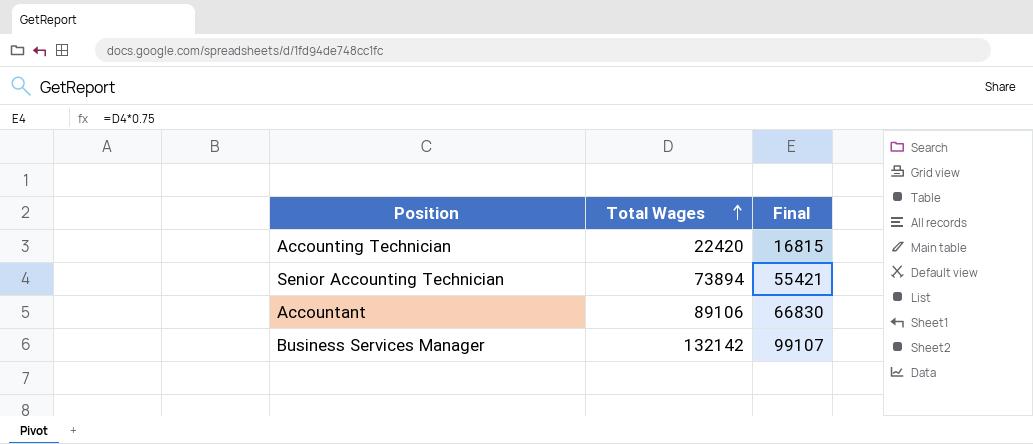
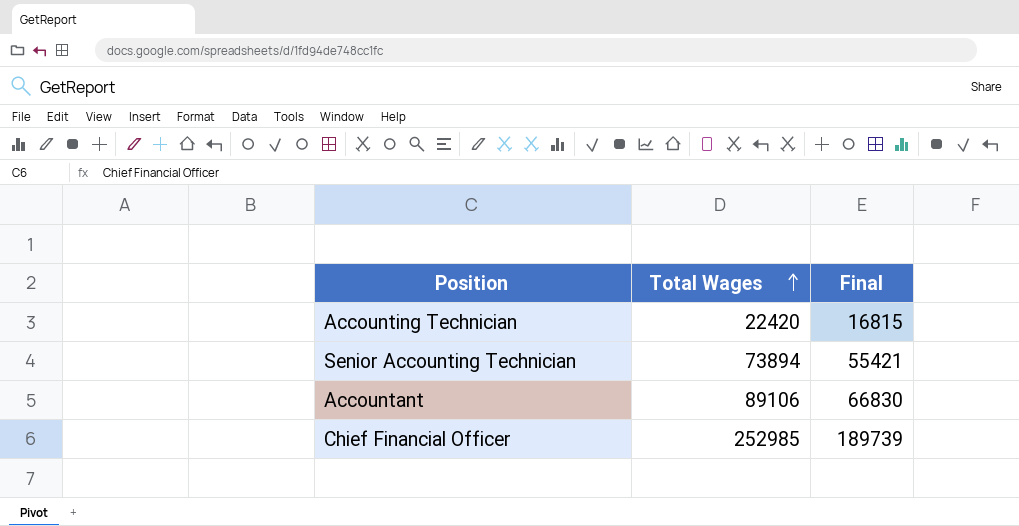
row Business Services Manager: 132142 | 99107 -> none
row Chief Financial Officer: none -> 252985 | 189739

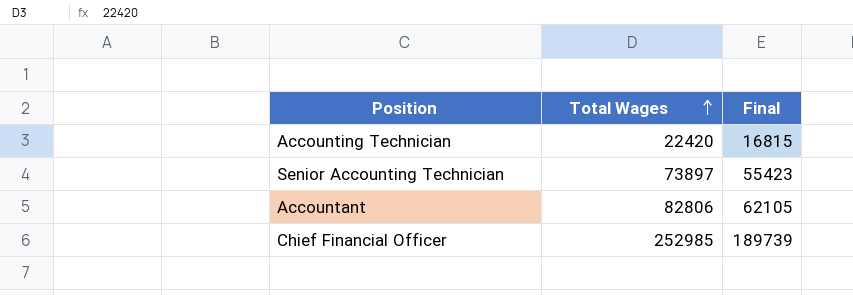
Senior Accounting Technician | Total Wages: 73894 -> 73897
Senior Accounting Technician | Final: 55421 -> 55423
Accountant | Total Wages: 89106 -> 82806
Accountant | Final: 66830 -> 62105

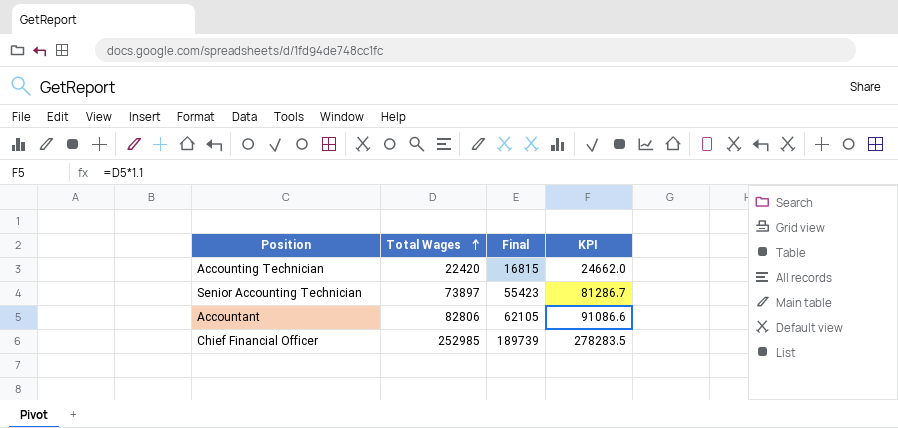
column KPI | formula: none -> [Total Wages] * 1.1

